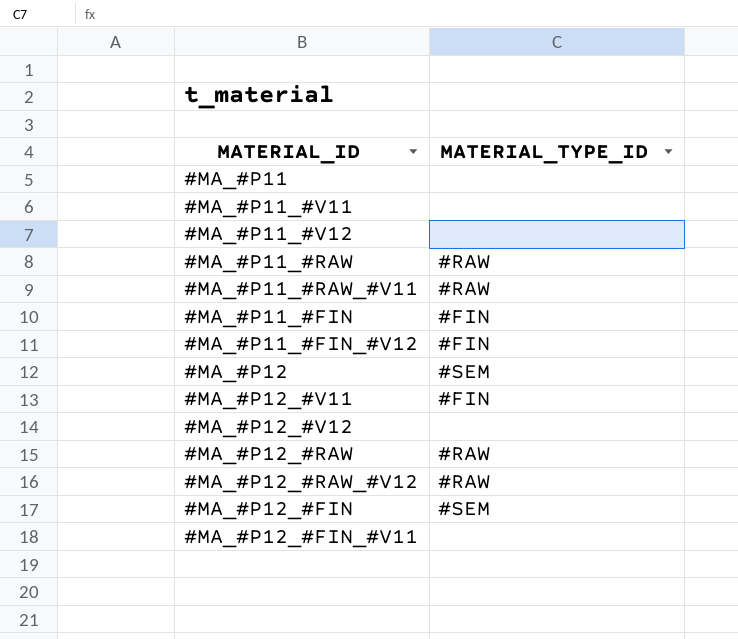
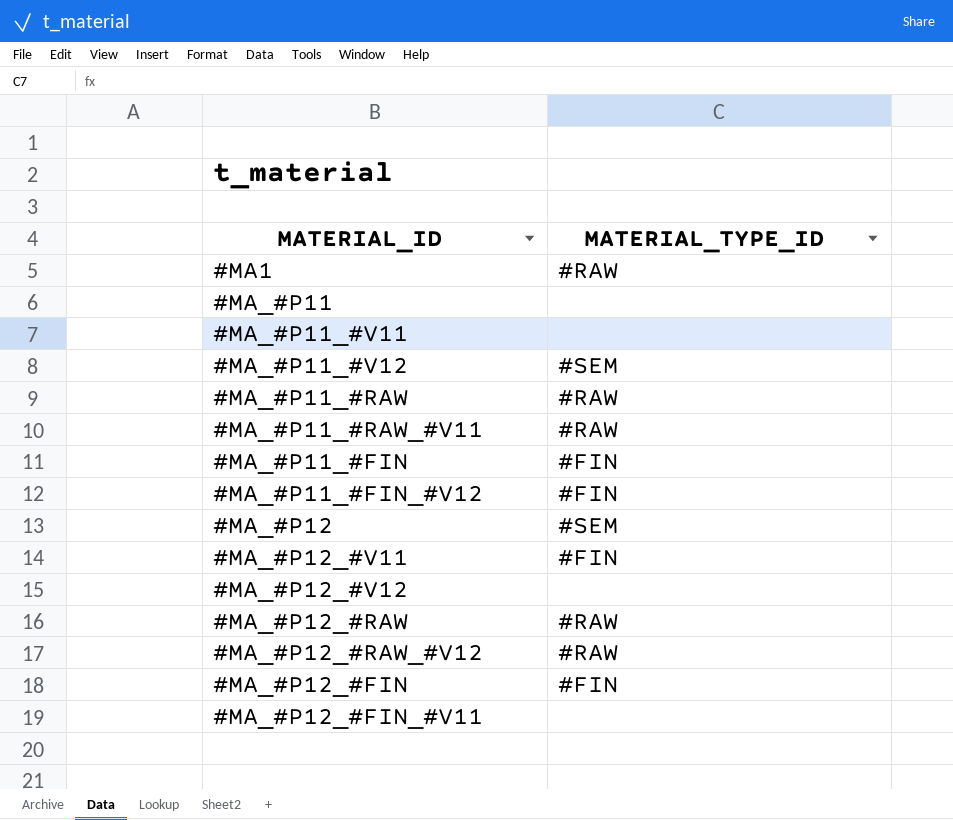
row #MA1: none -> #RAW
#MA_#P11_#V12 | MATERIAL_TYPE_ID: none -> #SEM
#MA_#P12_#FIN | MATERIAL_TYPE_ID: #SEM -> #FIN

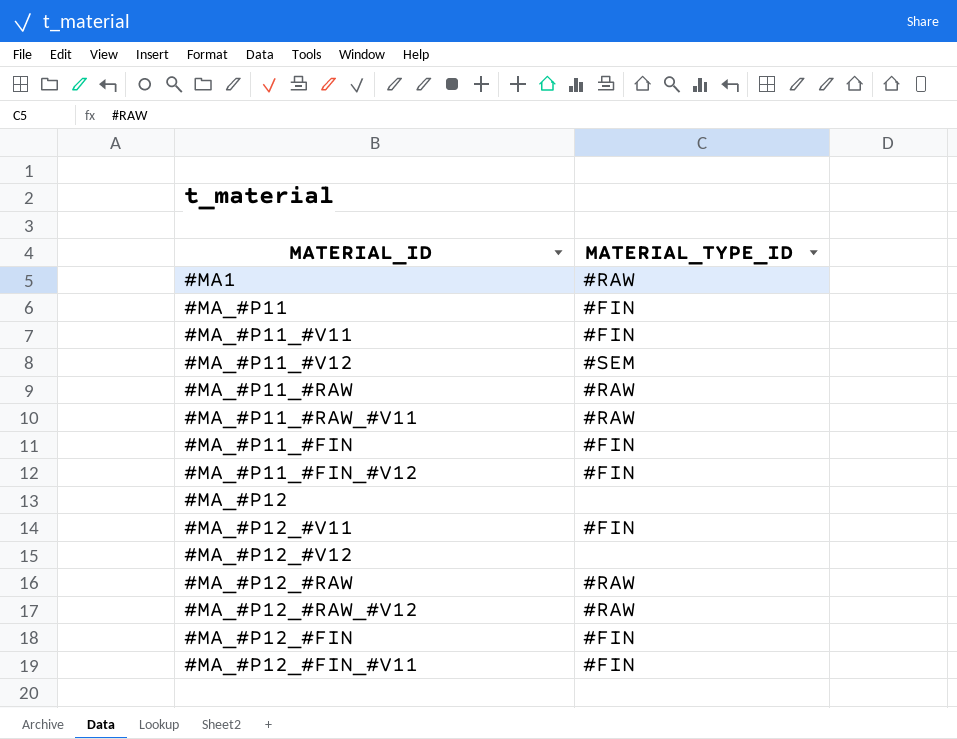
#MA_#P11 | MATERIAL_TYPE_ID: none -> #FIN
#MA_#P11_#V11 | MATERIAL_TYPE_ID: none -> #FIN
#MA_#P12 | MATERIAL_TYPE_ID: #SEM -> none
#MA_#P12_#FIN_#V11 | MATERIAL_TYPE_ID: none -> #FIN

